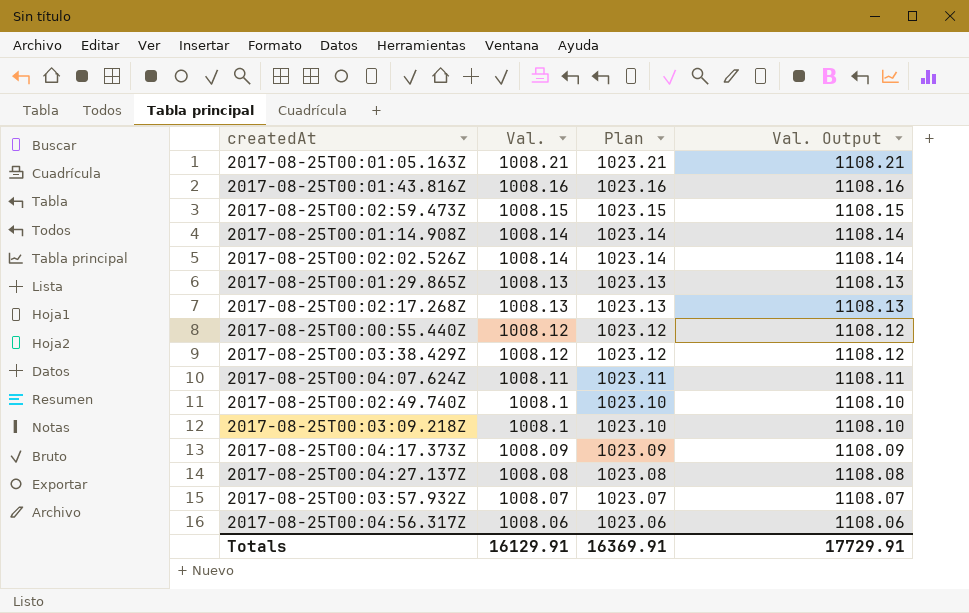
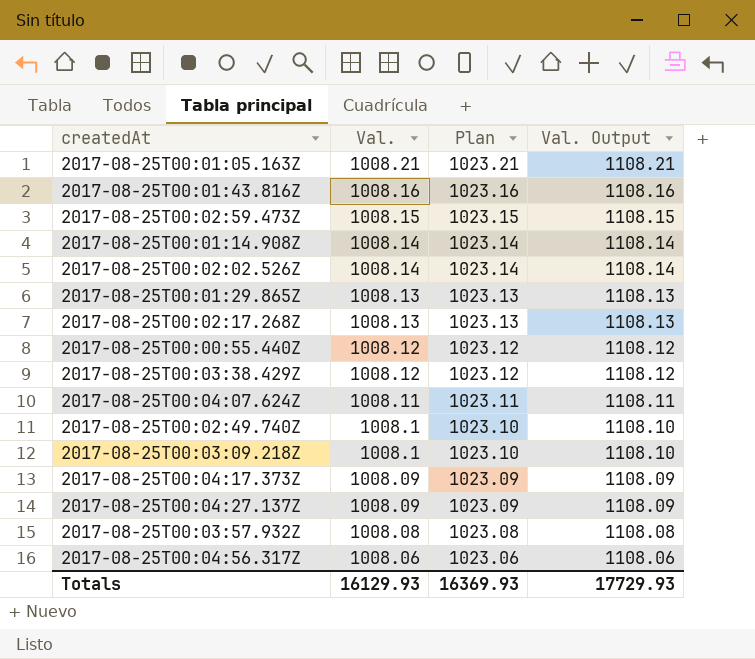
2017-08-25T00:04:27.137Z | Val.: 1008.08 -> 1008.09
2017-08-25T00:04:27.137Z | Plan: 1023.08 -> 1023.09
2017-08-25T00:04:27.137Z | Val. Output: 1108.08 -> 1108.09
2017-08-25T00:03:57.932Z | Val.: 1008.07 -> 1008.08
2017-08-25T00:03:57.932Z | Plan: 1023.07 -> 1023.08
2017-08-25T00:03:57.932Z | Val. Output: 1108.07 -> 1108.08
Totals | Val.: 16129.91 -> 16129.93
Totals | Plan: 16369.91 -> 16369.93
Totals | Val. Output: 17729.91 -> 17729.93

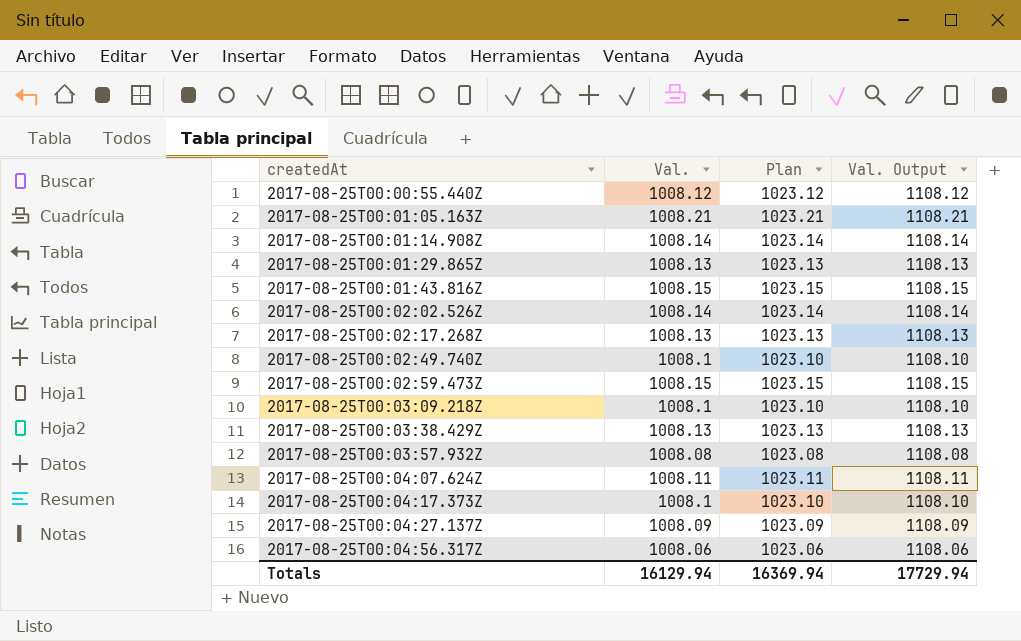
row order: Val. descending -> createdAt ascending
2017-08-25T00:01:43.816Z | Val.: 1008.16 -> 1008.15
2017-08-25T00:01:43.816Z | Plan: 1023.16 -> 1023.15
2017-08-25T00:01:43.816Z | Val. Output: 1108.16 -> 1108.15
2017-08-25T00:03:38.429Z | Val.: 1008.12 -> 1008.13
2017-08-25T00:03:38.429Z | Plan: 1023.12 -> 1023.13
2017-08-25T00:03:38.429Z | Val. Output: 1108.12 -> 1108.13
2017-08-25T00:04:17.373Z | Val.: 1008.09 -> 1008.1
2017-08-25T00:04:17.373Z | Plan: 1023.09 -> 1023.10
2017-08-25T00:04:17.373Z | Val. Output: 1108.09 -> 1108.10
Totals | Val.: 16129.93 -> 16129.94
Totals | Plan: 16369.93 -> 16369.94
Totals | Val. Output: 17729.93 -> 17729.94

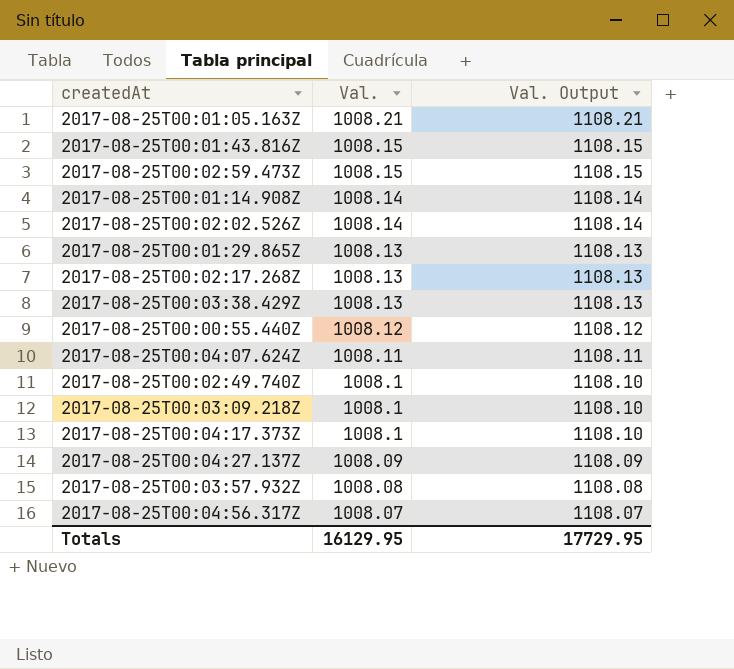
row order: createdAt ascending -> Val. descending
column Plan | formula: [Val.] + 15 -> none
2017-08-25T00:04:56.317Z | Val.: 1008.06 -> 1008.07
2017-08-25T00:04:56.317Z | Val. Output: 1108.06 -> 1108.07
Totals | Val.: 16129.94 -> 16129.95
Totals | Val. Output: 17729.94 -> 17729.95

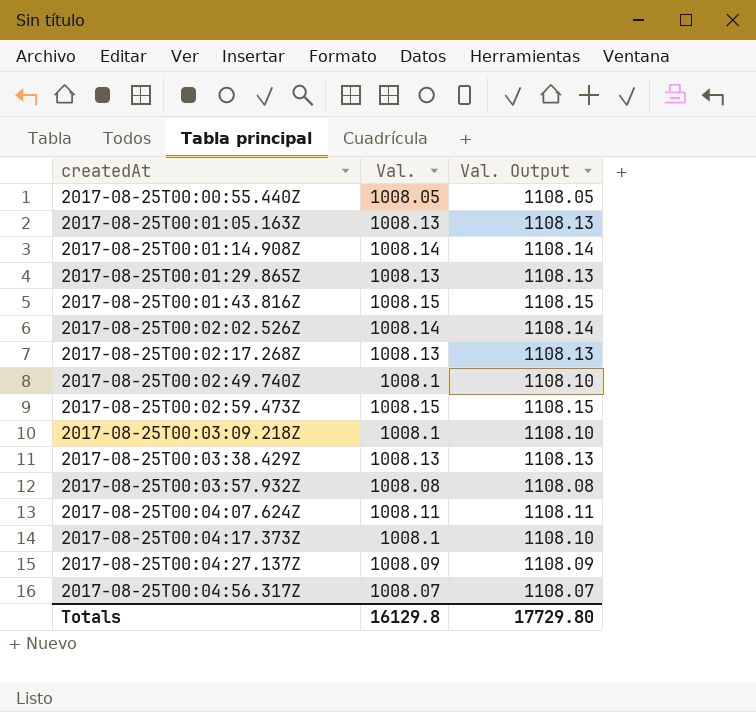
row order: Val. descending -> createdAt ascending
2017-08-25T00:00:55.440Z | Val.: 1008.12 -> 1008.05
2017-08-25T00:00:55.440Z | Val. Output: 1108.12 -> 1108.05
2017-08-25T00:01:05.163Z | Val.: 1008.21 -> 1008.13
2017-08-25T00:01:05.163Z | Val. Output: 1108.21 -> 1108.13
Totals | Val.: 16129.95 -> 16129.8
Totals | Val. Output: 17729.95 -> 17729.80

